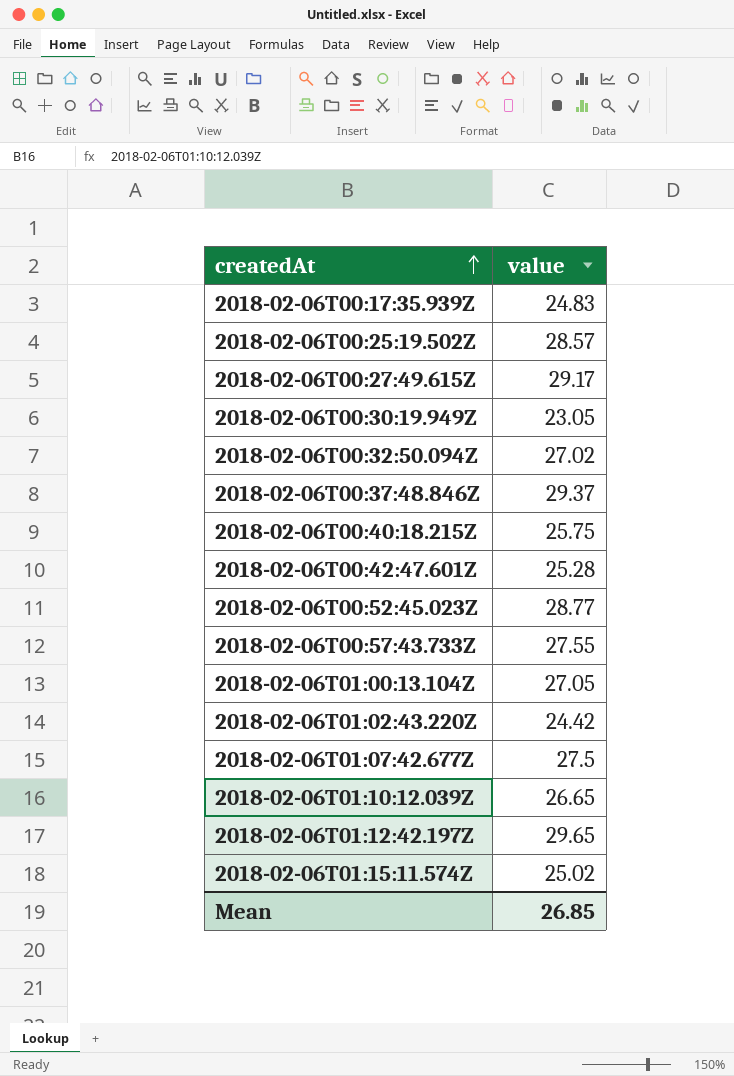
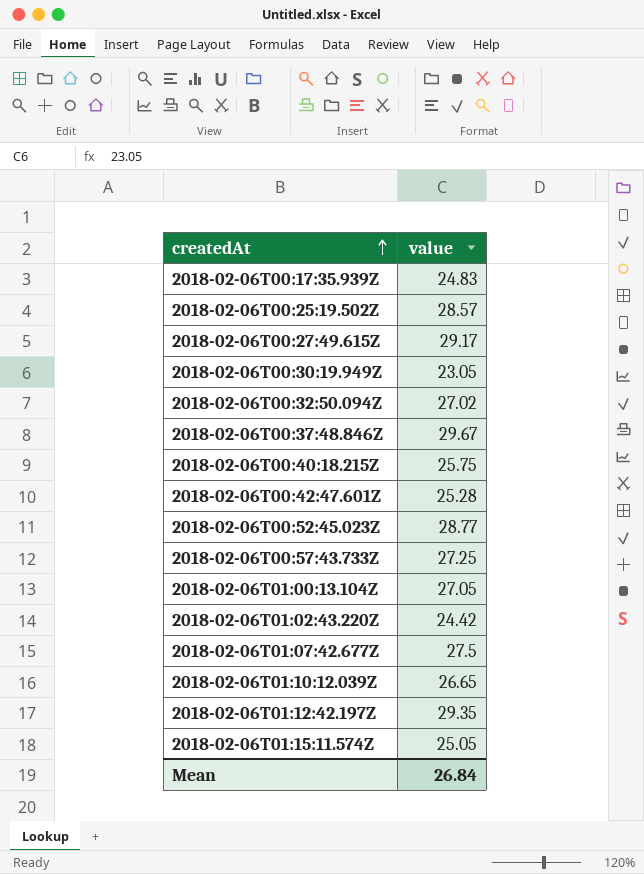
2018-02-06T00:37:48.846Z | value: 29.37 -> 29.67
2018-02-06T00:57:43.733Z | value: 27.55 -> 27.25
2018-02-06T01:12:42.197Z | value: 29.65 -> 29.35
2018-02-06T01:15:11.574Z | value: 25.02 -> 25.05
Mean | value: 26.85 -> 26.84

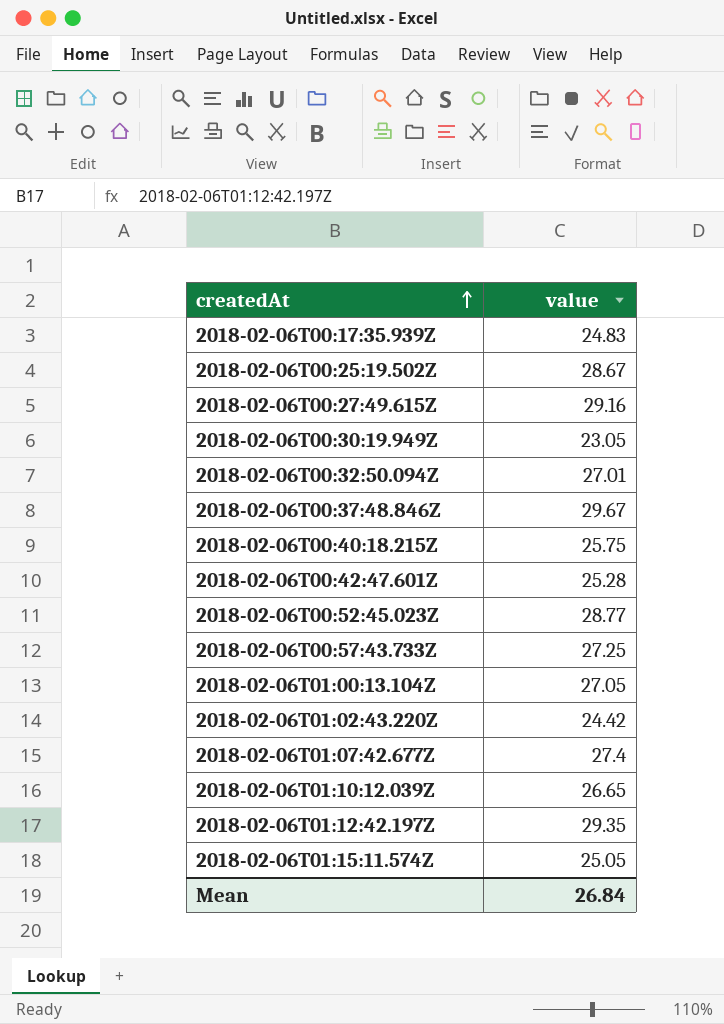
2018-02-06T00:25:19.502Z | value: 28.57 -> 28.67
2018-02-06T00:27:49.615Z | value: 29.17 -> 29.16
2018-02-06T00:32:50.094Z | value: 27.02 -> 27.01
2018-02-06T01:07:42.677Z | value: 27.5 -> 27.4

